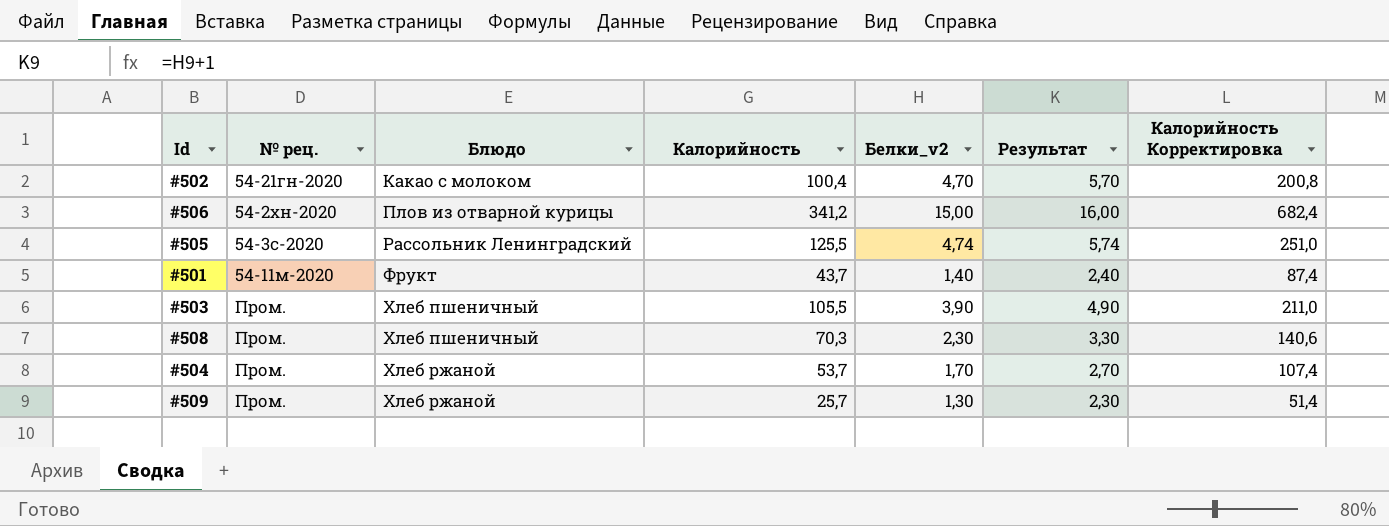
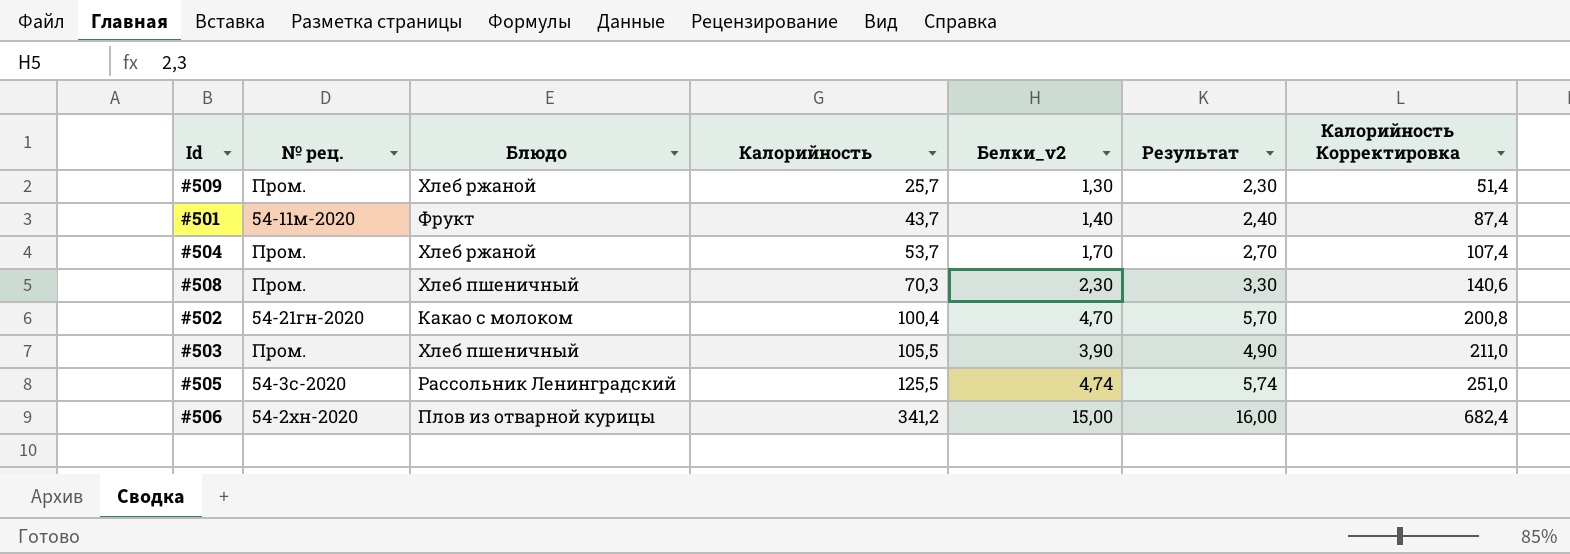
row order: Блюдо ascending -> Калорийность ascending

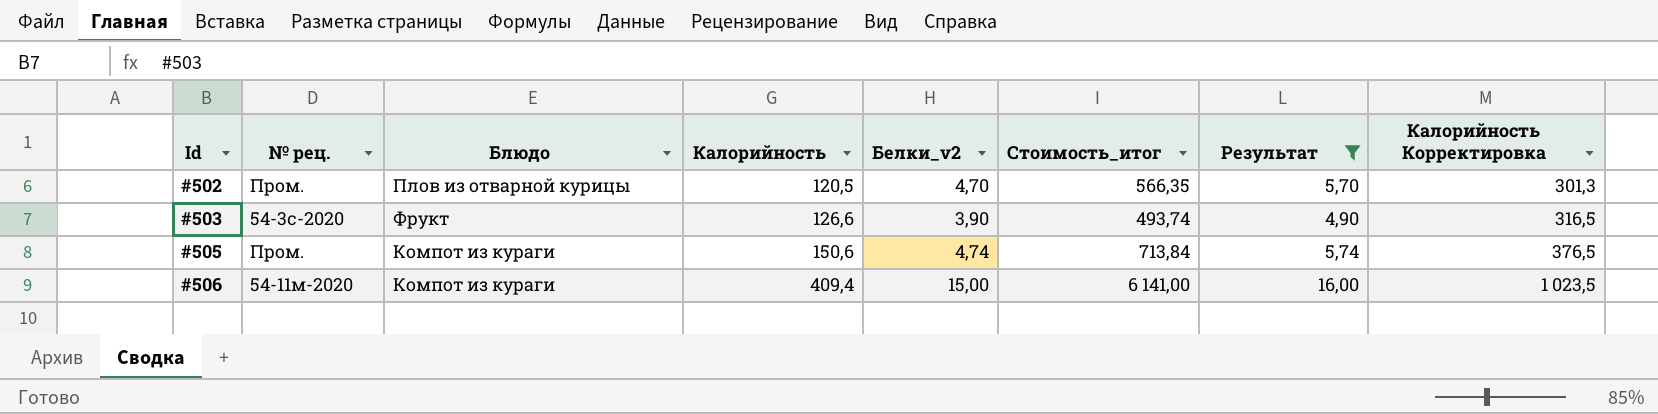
filter: none -> Результат >= 4,90
column Стоимость_итог | formula: none -> [Калорийность] * [Белки_v2]
column Калорийность Корректировка | formula: [Калорийность] * 2 -> [Калорийность] * 2,5
#502 | № рец.: 54-21гн-2020 -> Пром.
#502 | Блюдо: Какао с молоком -> Плов из отварной курицы
#502 | Калорийность: 100,4 -> 120,5
#503 | № рец.: Пром. -> 54-3с-2020
#503 | Блюдо: Хлеб пшеничный -> Фрукт
#503 | Калорийность: 105,5 -> 126,6
#505 | № рец.: 54-3с-2020 -> Пром.
#505 | Блюдо: Рассольник Ленинградский -> Компот из кураги
#505 | Калорийность: 125,5 -> 150,6
#506 | № рец.: 54-2хн-2020 -> 54-11м-2020
#506 | Блюдо: Плов из отварной курицы -> Компот из кураги
#506 | Калорийность: 341,2 -> 409,4

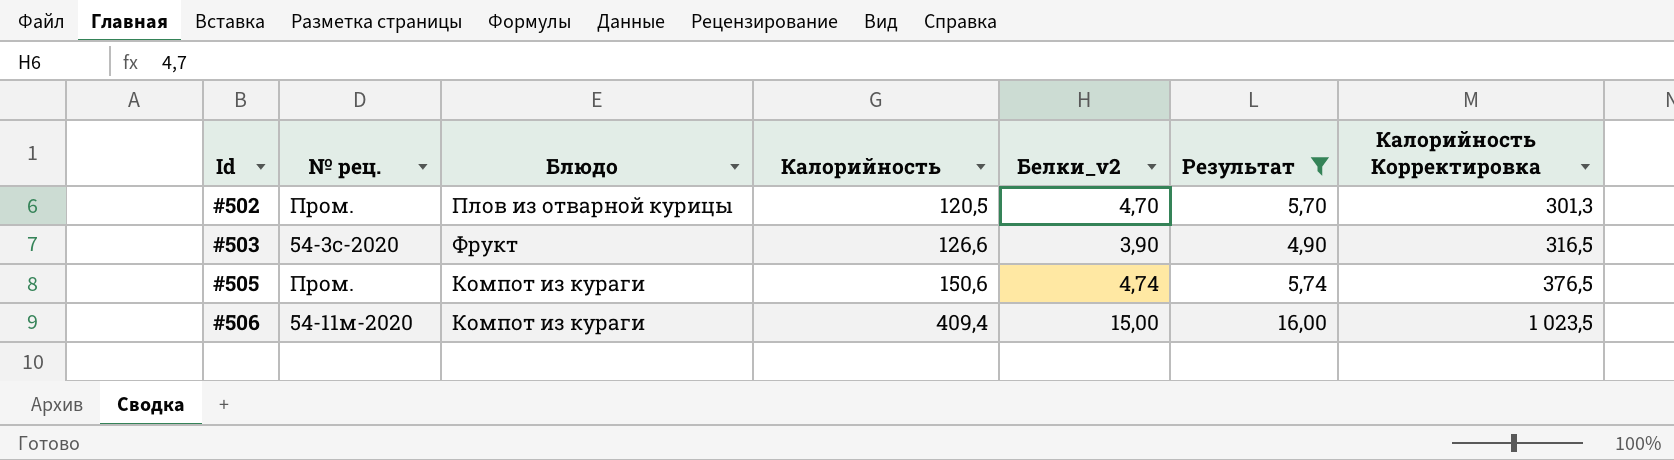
column Стоимость_итог | formula: [Калорийность] * [Белки_v2] -> none

